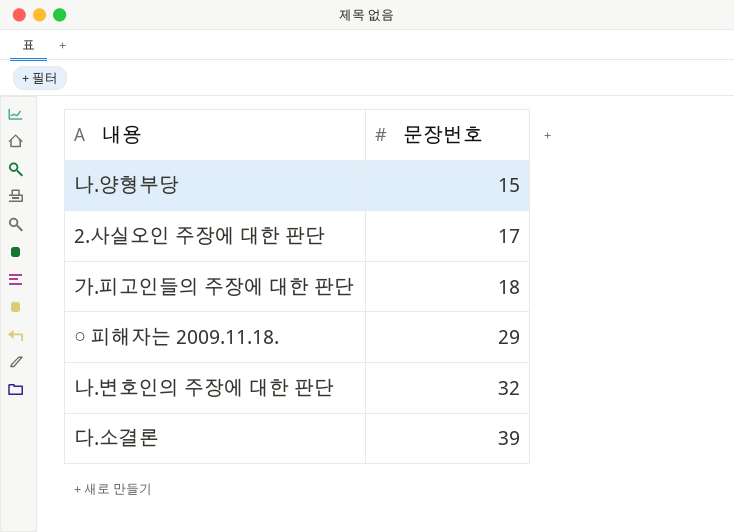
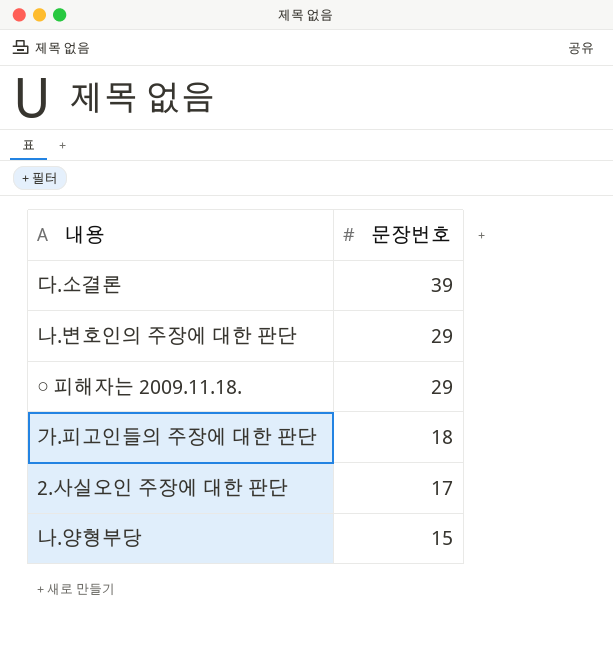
row order: 문장번호 ascending -> 문장번호 descending
나.변호인의 주장에 대한 판단 | 문장번호: 32 -> 29

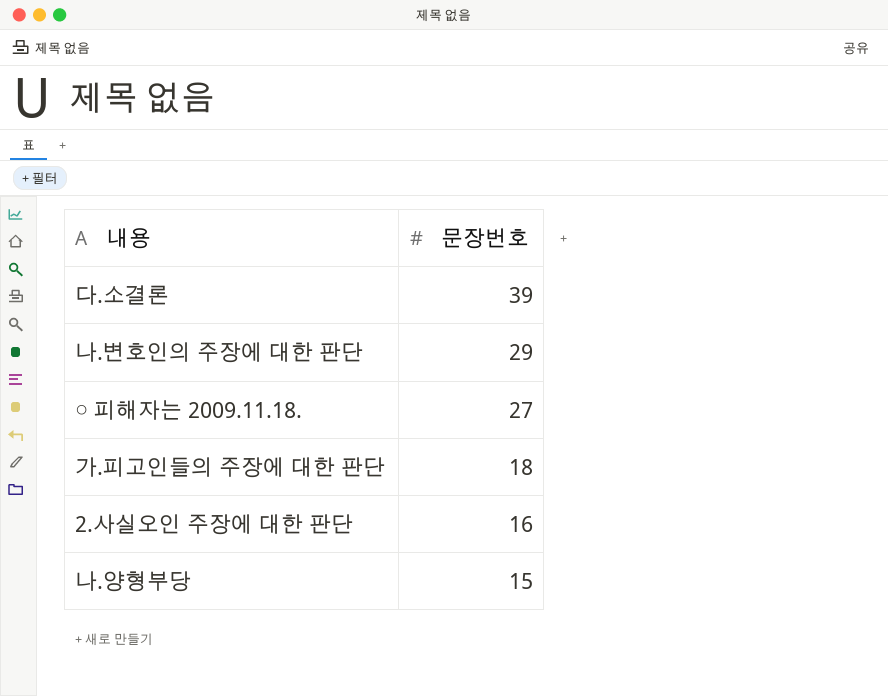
○ 피해자는 2009.11.18. | 문장번호: 29 -> 27
2.사실오인 주장에 대한 판단 | 문장번호: 17 -> 16

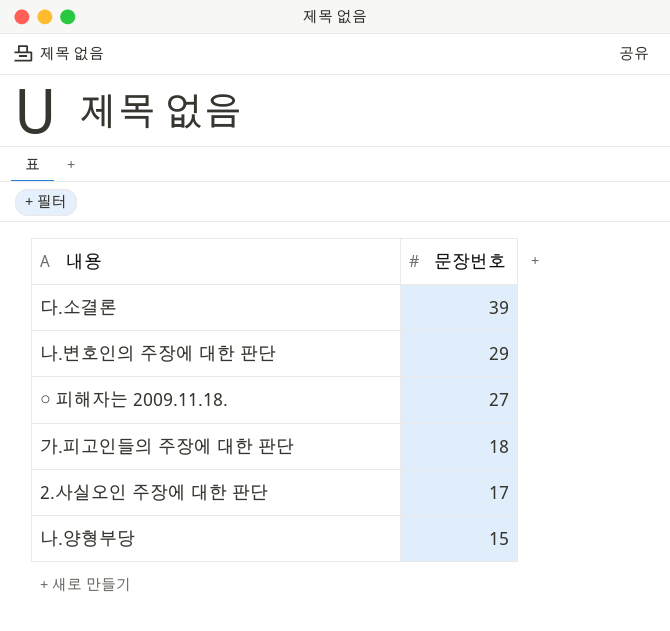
2.사실오인 주장에 대한 판단 | 문장번호: 16 -> 17

